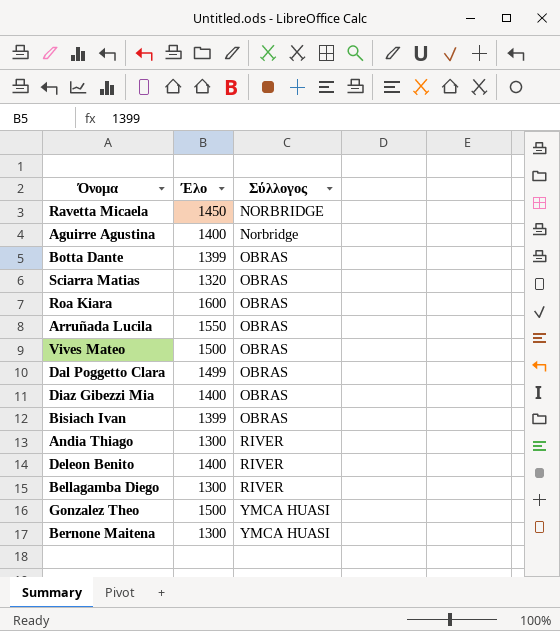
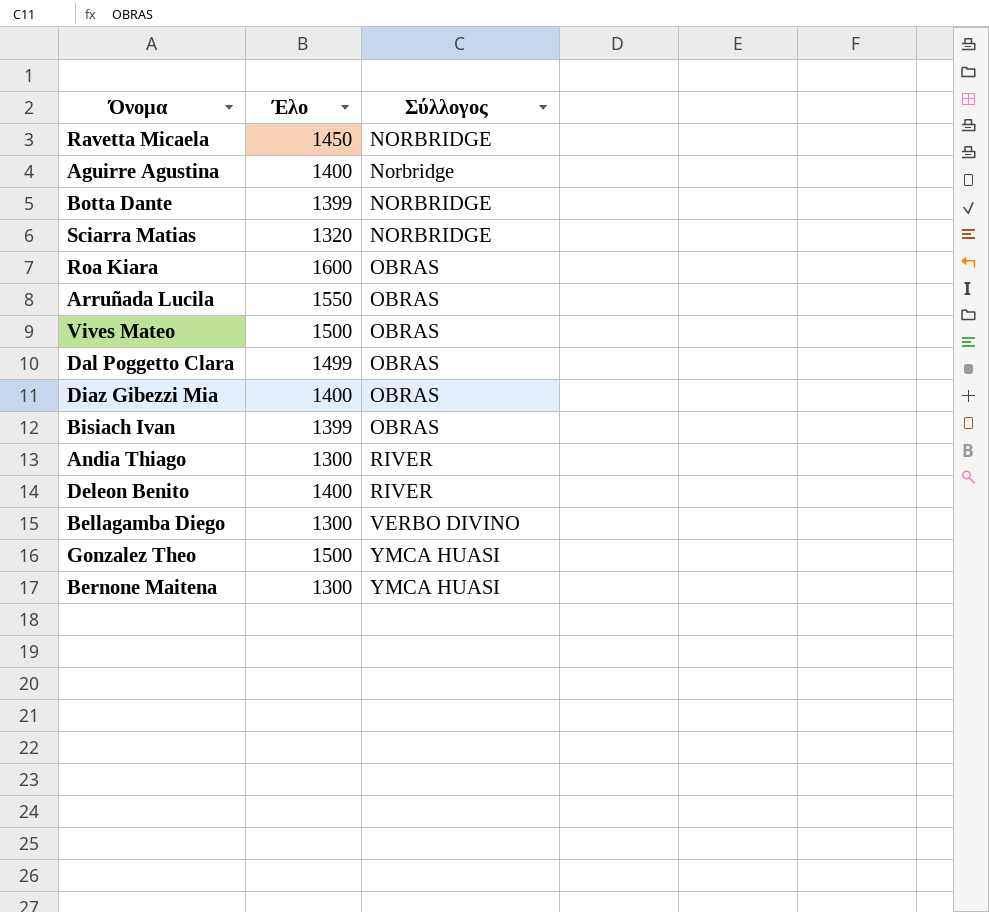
Botta Dante | Σύλλογος: OBRAS -> NORBRIDGE
Sciarra Matias | Σύλλογος: OBRAS -> NORBRIDGE
Bellagamba Diego | Σύλλογος: RIVER -> VERBO DIVINO

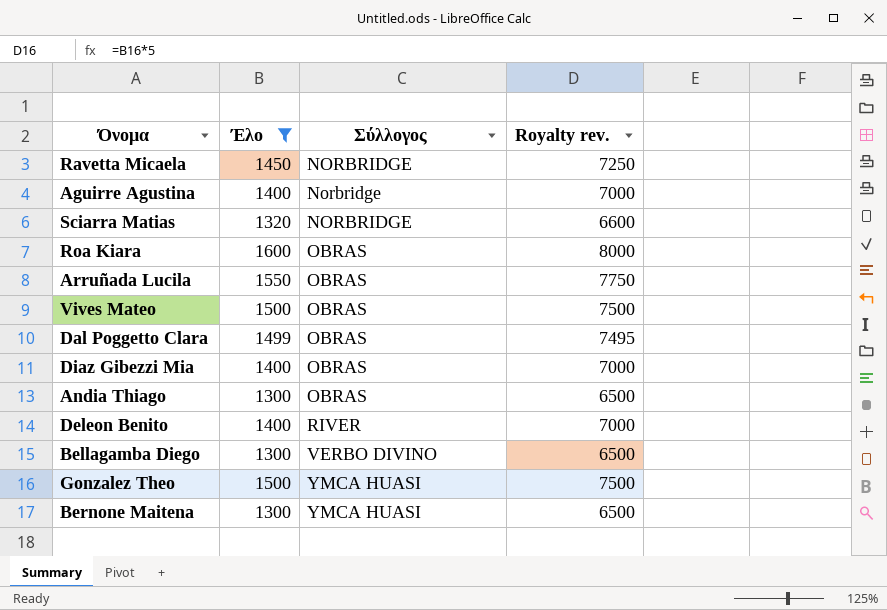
filter: none -> Έλο != 1399
column Royalty rev. | formula: none -> [Έλο] * 5
Andia Thiago | Σύλλογος: RIVER -> OBRAS

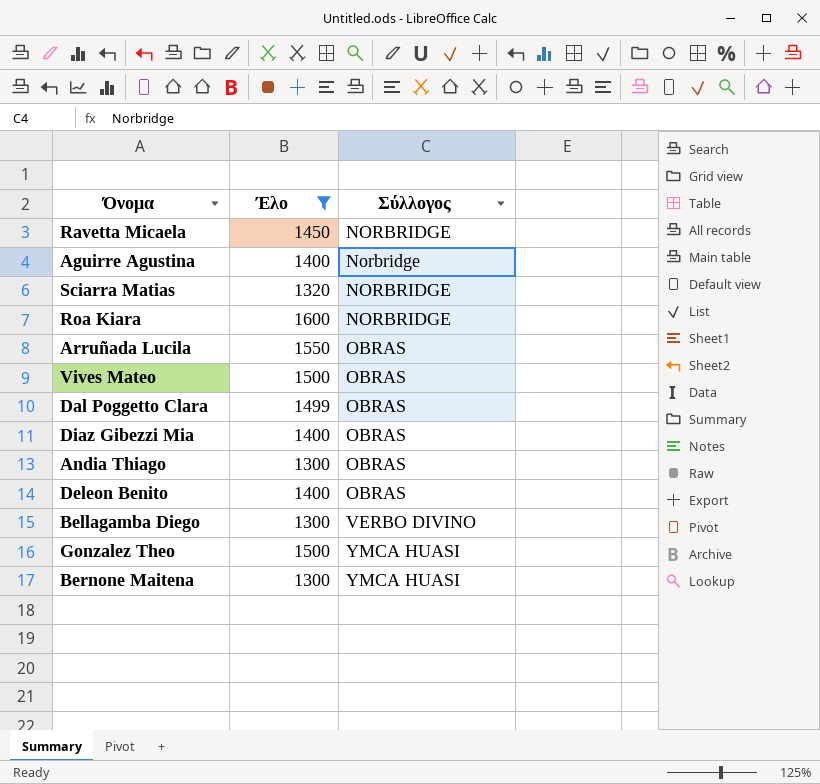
column Royalty rev. | formula: [Έλο] * 5 -> none
Roa Kiara | Σύλλογος: OBRAS -> NORBRIDGE
Deleon Benito | Σύλλογος: RIVER -> OBRAS

